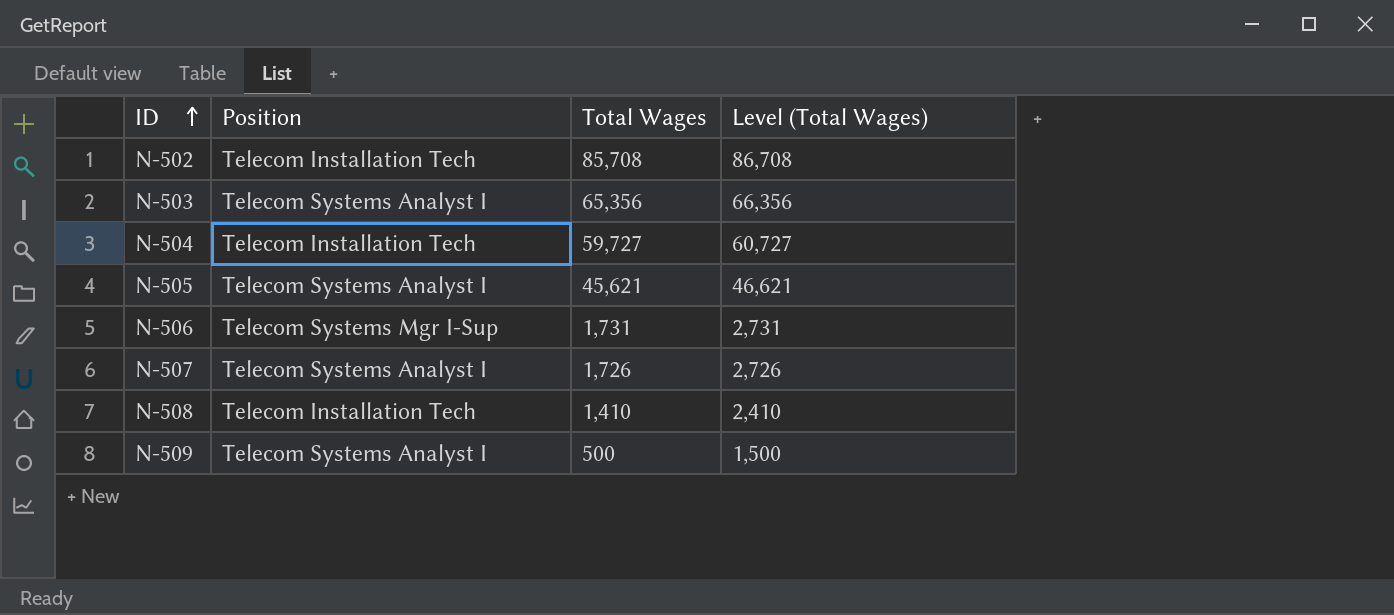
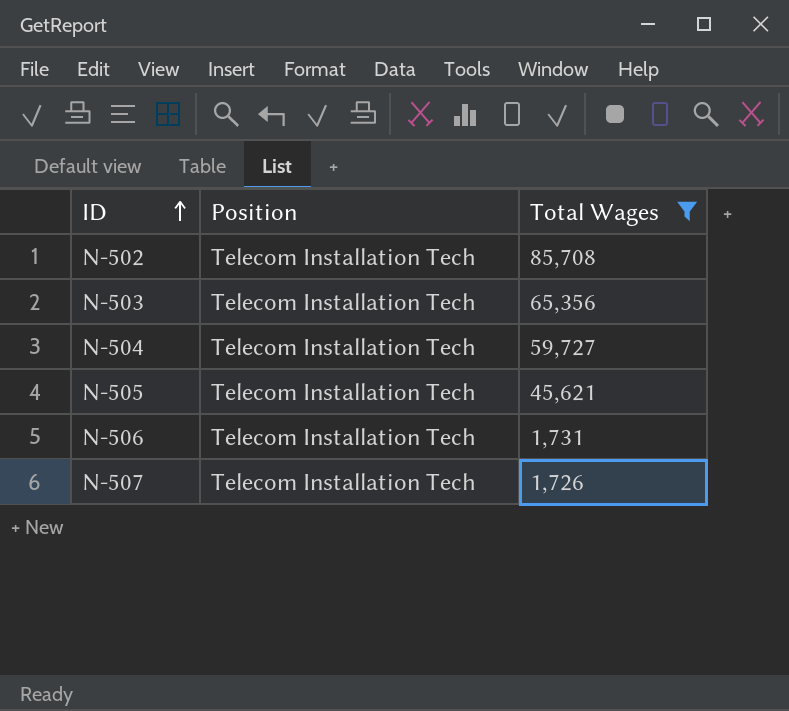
filter: none -> Total Wages >= 1,726
column Level (Total Wages) | formula: [Total Wages] + 1000 -> none
N-503 | Position: Telecom Systems Analyst I -> Telecom Installation Tech
N-505 | Position: Telecom Systems Analyst I -> Telecom Installation Tech
N-506 | Position: Telecom Systems Mgr I-Sup -> Telecom Installation Tech
N-507 | Position: Telecom Systems Analyst I -> Telecom Installation Tech

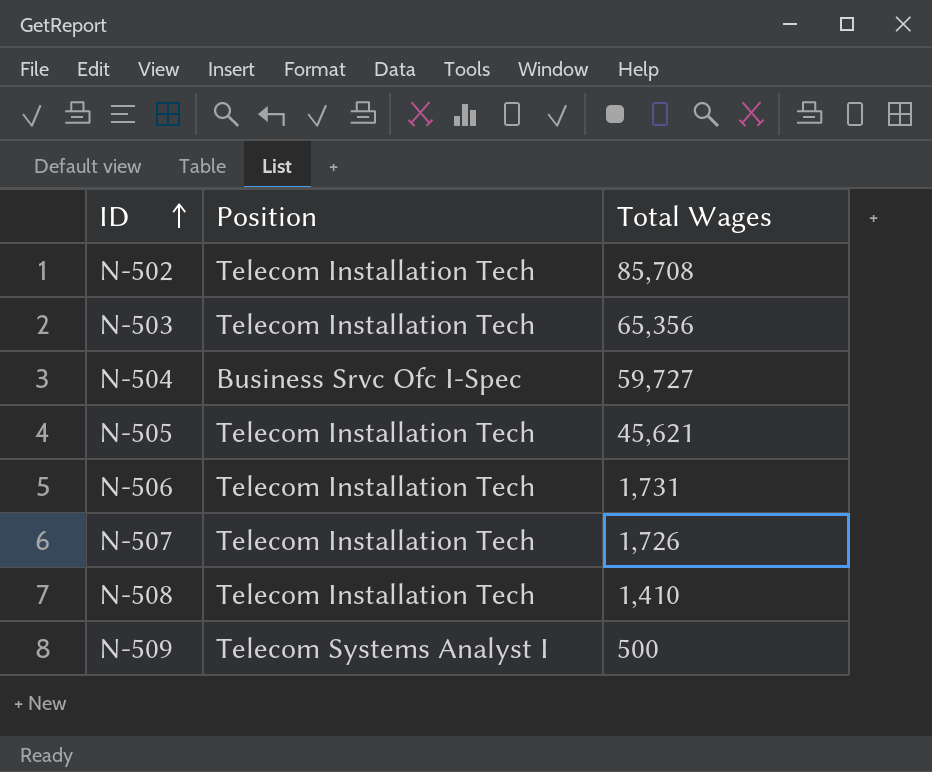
filter: Total Wages >= 1,726 -> none
N-504 | Position: Telecom Installation Tech -> Business Srvc Ofc I-Spec

